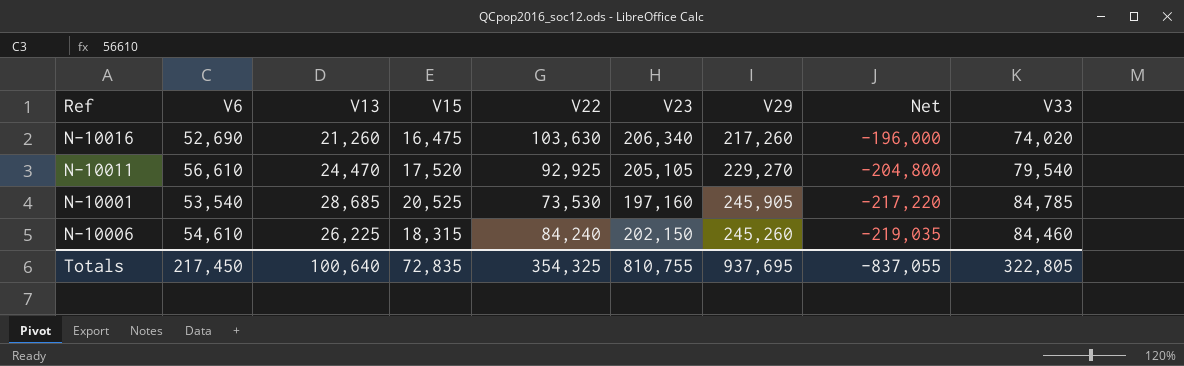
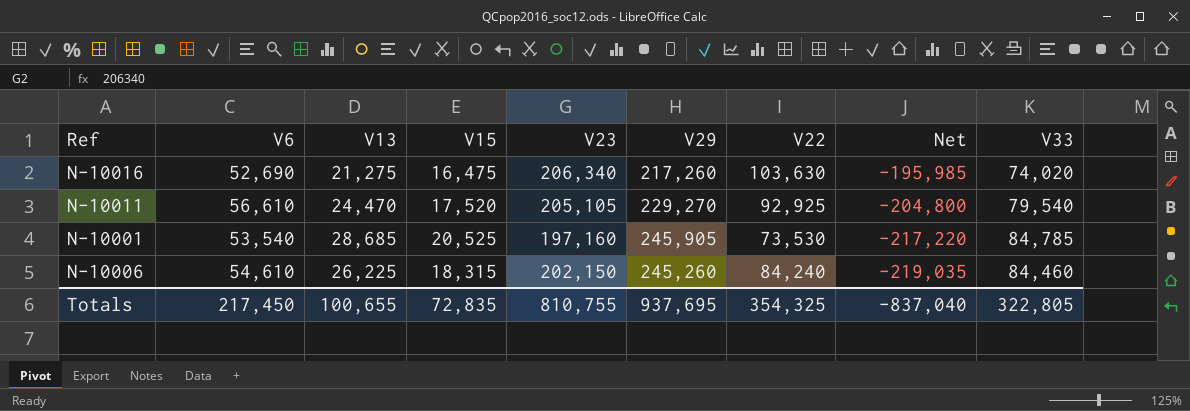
column V22 | position: 5 -> 7
N-10016 | V13: 21,260 -> 21,275
N-10016 | Net: -196,000 -> -195,985
Totals | V13: 100,640 -> 100,655
Totals | Net: -837,055 -> -837,040

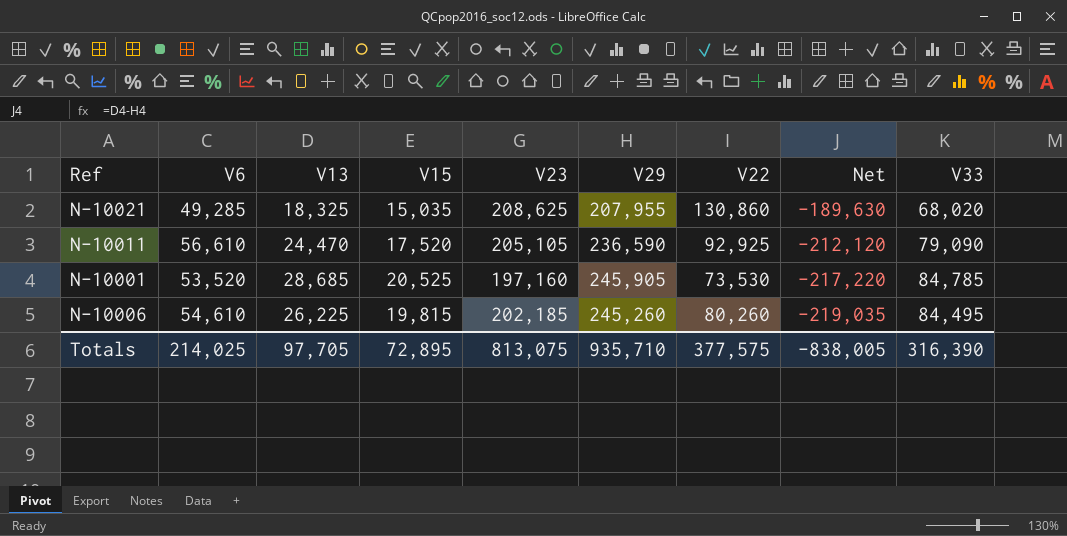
row N-10016: 52,690 | 21,275 | 16,475 | 206,340 | 217,260 | 103,630 | -195,985 | 74,020 -> none
row N-10021: none -> 49,285 | 18,325 | 15,035 | 208,625 | 207,955 | 130,860 | -189,630 | 68,020
N-10011 | V29: 229,270 -> 236,590
N-10011 | Net: -204,800 -> -212,120
N-10011 | V33: 79,540 -> 79,090
N-10001 | V6: 53,540 -> 53,520
N-10006 | V15: 18,315 -> 19,815
N-10006 | V23: 202,150 -> 202,185
N-10006 | V22: 84,240 -> 80,260
N-10006 | V33: 84,460 -> 84,495
Totals | V6: 217,450 -> 214,025
Totals | V13: 100,655 -> 97,705
Totals | V15: 72,835 -> 72,895
Totals | V23: 810,755 -> 813,075
Totals | V29: 937,695 -> 935,710
Totals | V22: 354,325 -> 377,575
Totals | Net: -837,040 -> -838,005
Totals | V33: 322,805 -> 316,390

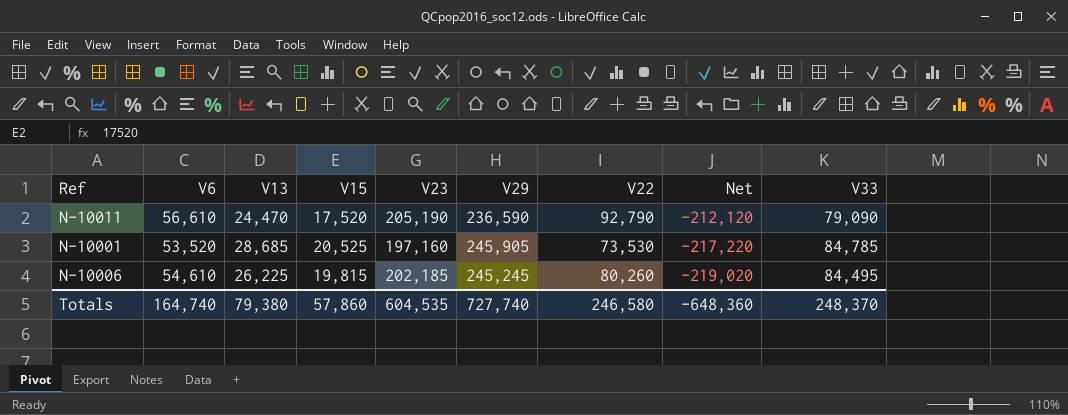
row N-10021: 49,285 | 18,325 | 15,035 | 208,625 | 207,955 | 130,860 | -189,630 | 68,020 -> none
N-10011 | V23: 205,105 -> 205,190
N-10011 | V22: 92,925 -> 92,790
N-10006 | V29: 245,260 -> 245,245
N-10006 | Net: -219,035 -> -219,020
Totals | V6: 214,025 -> 164,740
Totals | V13: 97,705 -> 79,380
Totals | V15: 72,895 -> 57,860
Totals | V23: 813,075 -> 604,535
Totals | V29: 935,710 -> 727,740
Totals | V22: 377,575 -> 246,580
Totals | Net: -838,005 -> -648,360
Totals | V33: 316,390 -> 248,370

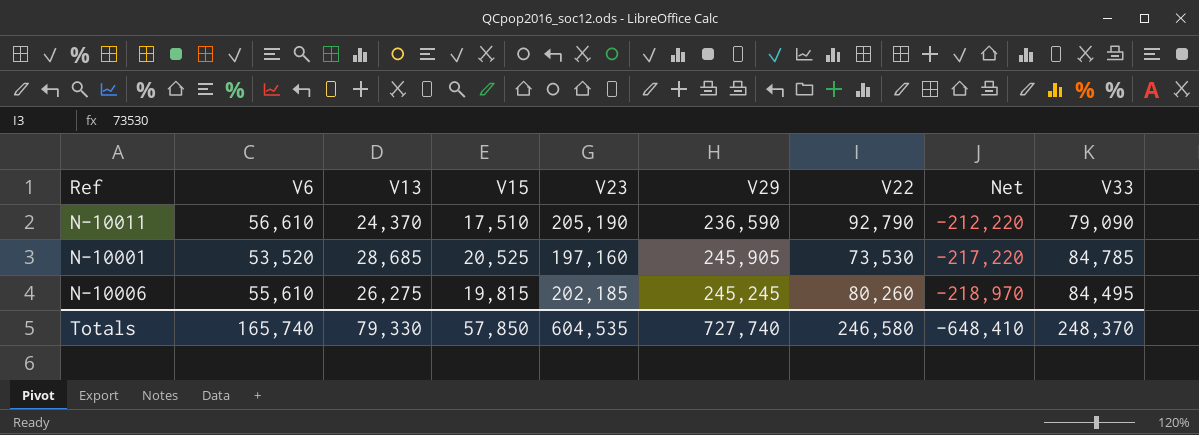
N-10011 | V13: 24,470 -> 24,370
N-10011 | V15: 17,520 -> 17,510
N-10011 | Net: -212,120 -> -212,220
N-10006 | V6: 54,610 -> 55,610
N-10006 | V13: 26,225 -> 26,275
N-10006 | Net: -219,020 -> -218,970
Totals | V6: 164,740 -> 165,740
Totals | V13: 79,380 -> 79,330
Totals | V15: 57,860 -> 57,850
Totals | Net: -648,360 -> -648,410

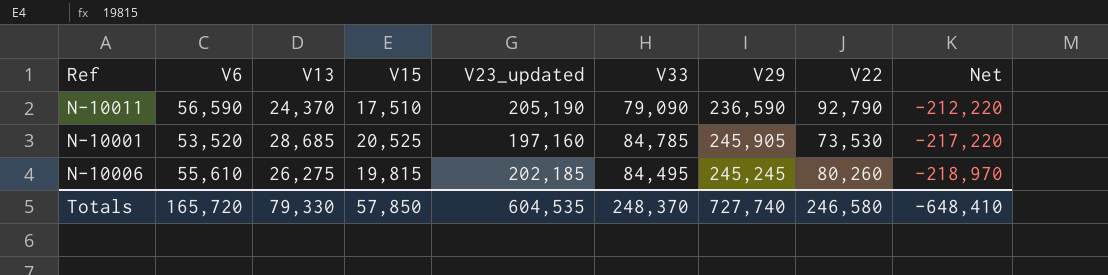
column name: V23 -> V23_updated
column V33 | position: 9 -> 6
N-10011 | V6: 56,610 -> 56,590
Totals | V6: 165,740 -> 165,720

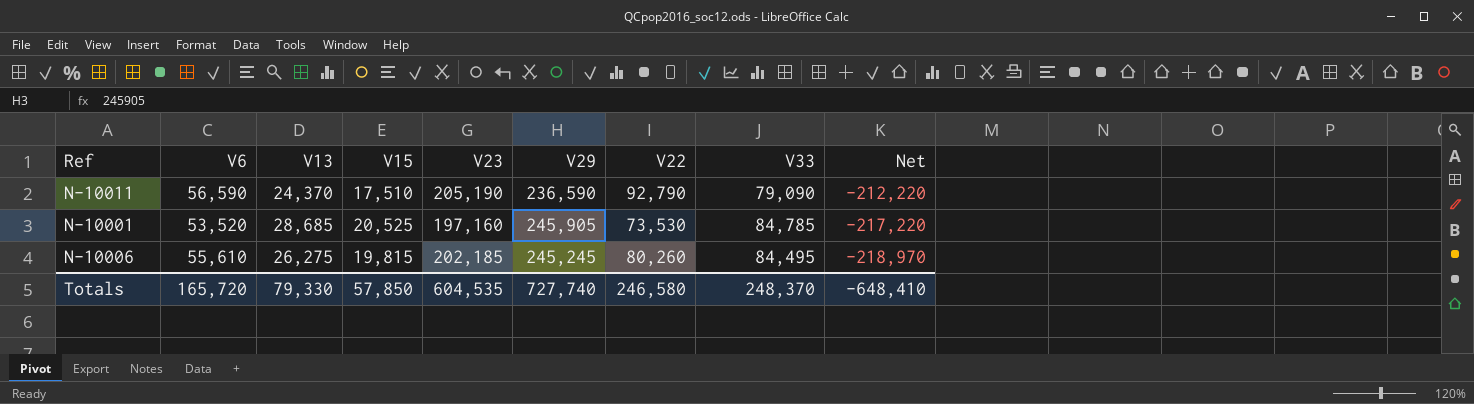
column name: V23_updated -> V23
column V33 | position: 6 -> 8

